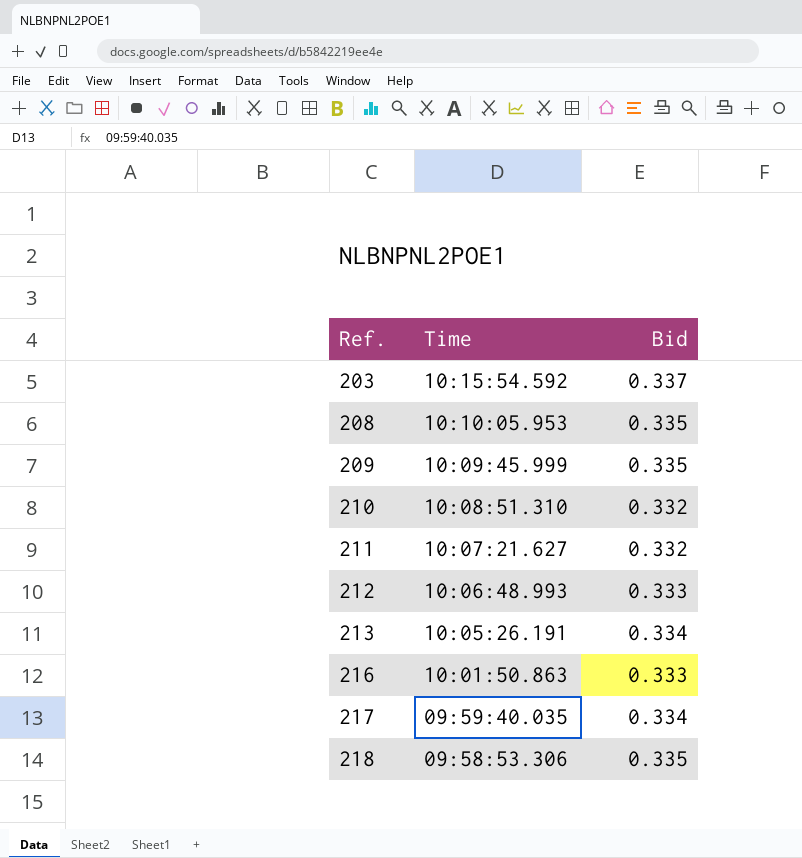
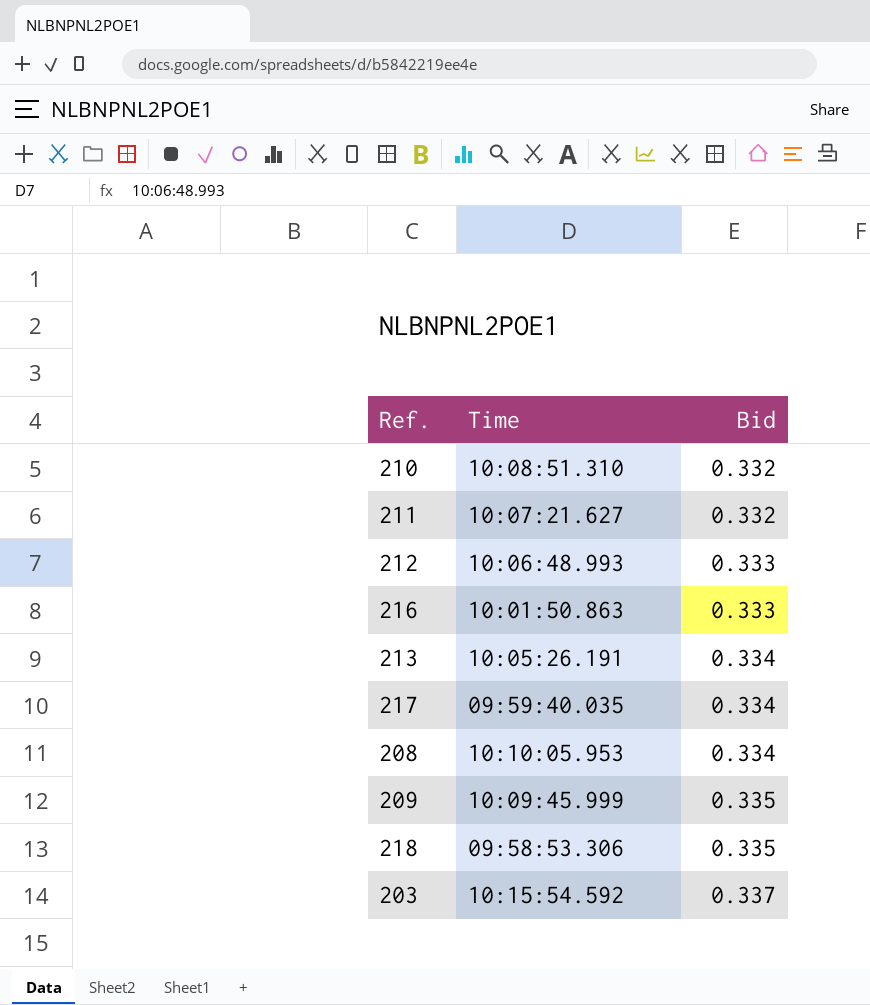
row order: Ref. ascending -> Bid ascending
208 | Bid: 0.335 -> 0.334

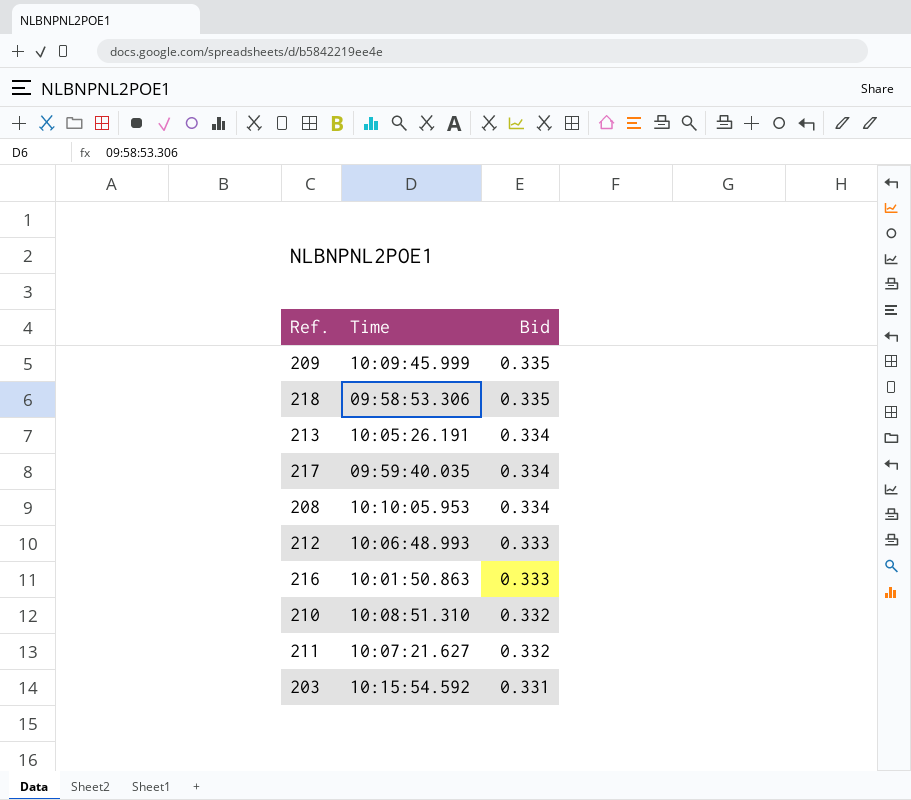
row order: Bid ascending -> Bid descending
203 | Bid: 0.337 -> 0.331

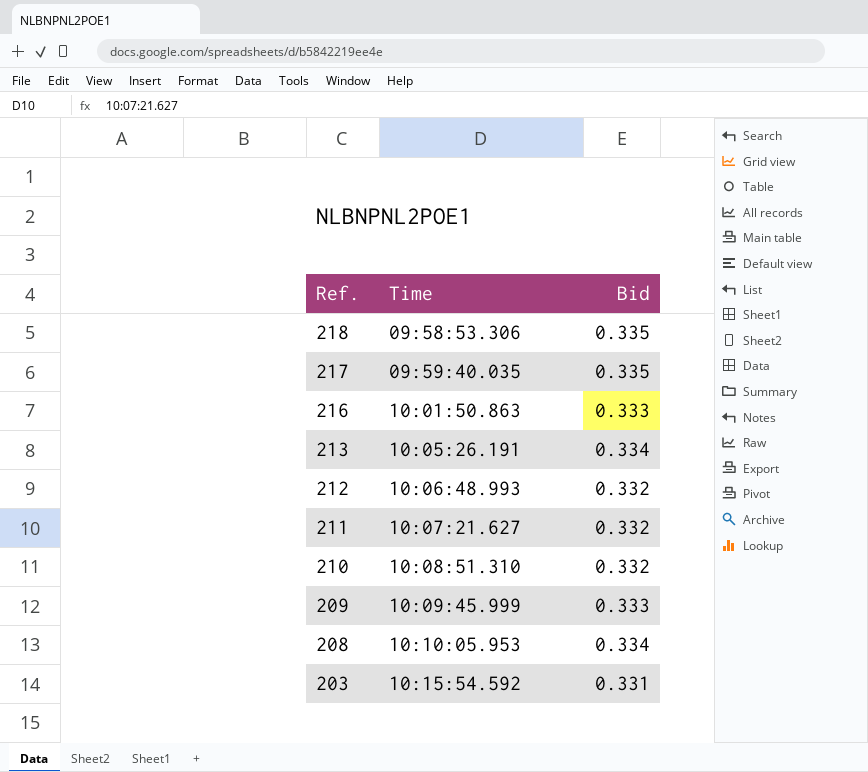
row order: Bid descending -> Ref. descending
217 | Bid: 0.334 -> 0.335
212 | Bid: 0.333 -> 0.332
209 | Bid: 0.335 -> 0.333

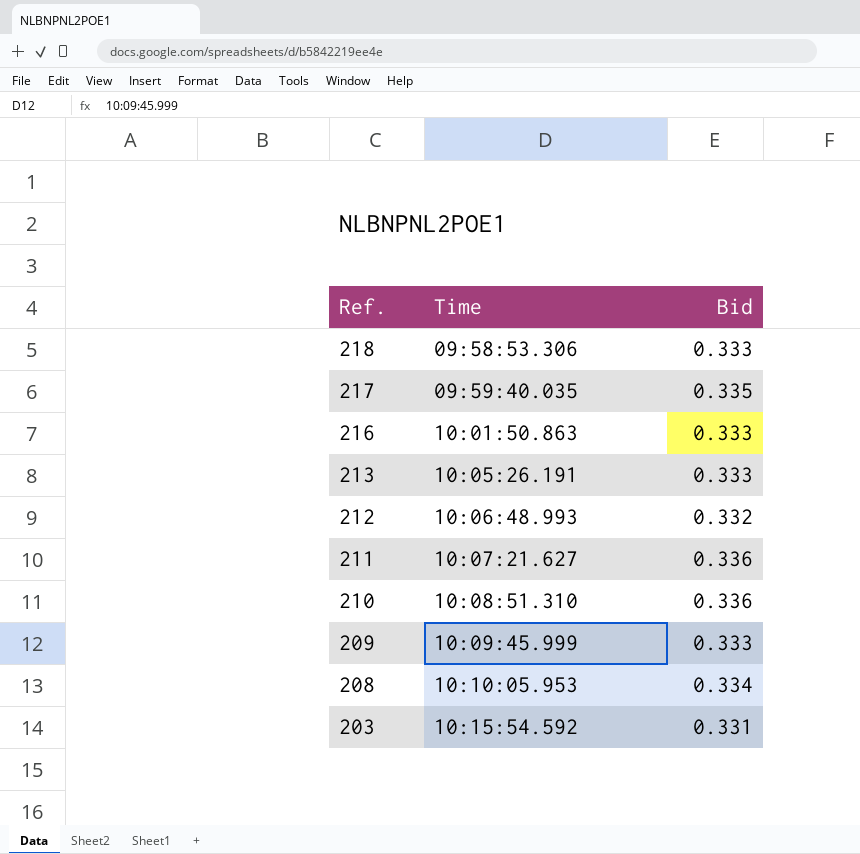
218 | Bid: 0.335 -> 0.333
213 | Bid: 0.334 -> 0.333
211 | Bid: 0.332 -> 0.336
210 | Bid: 0.332 -> 0.336

